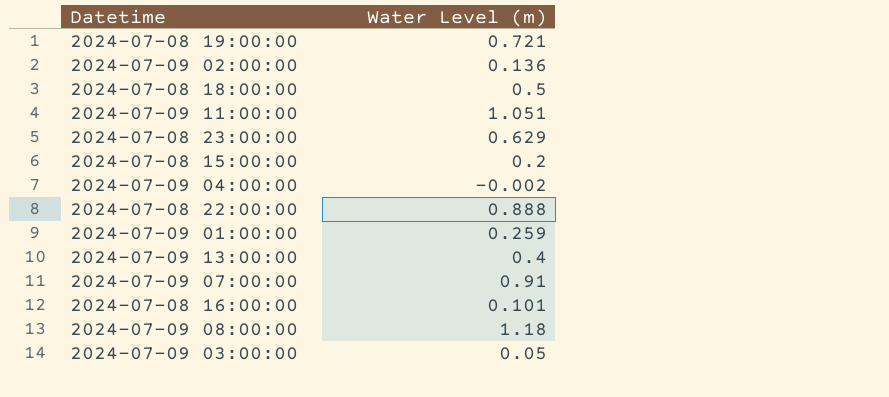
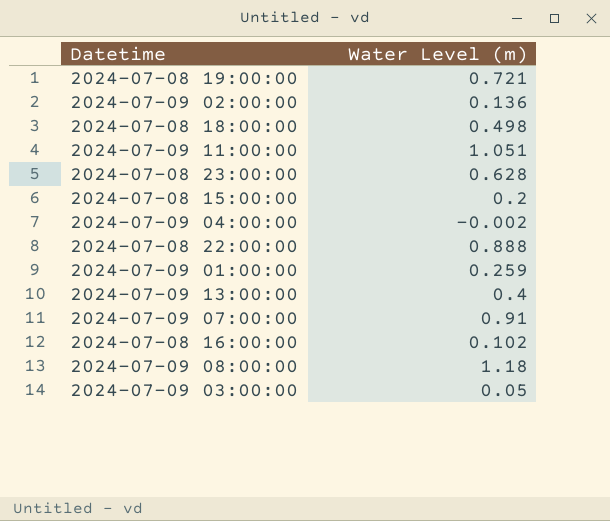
2024-07-08 18:00:00 | Water Level (m): 0.5 -> 0.498
2024-07-08 23:00:00 | Water Level (m): 0.629 -> 0.628
2024-07-08 16:00:00 | Water Level (m): 0.101 -> 0.102

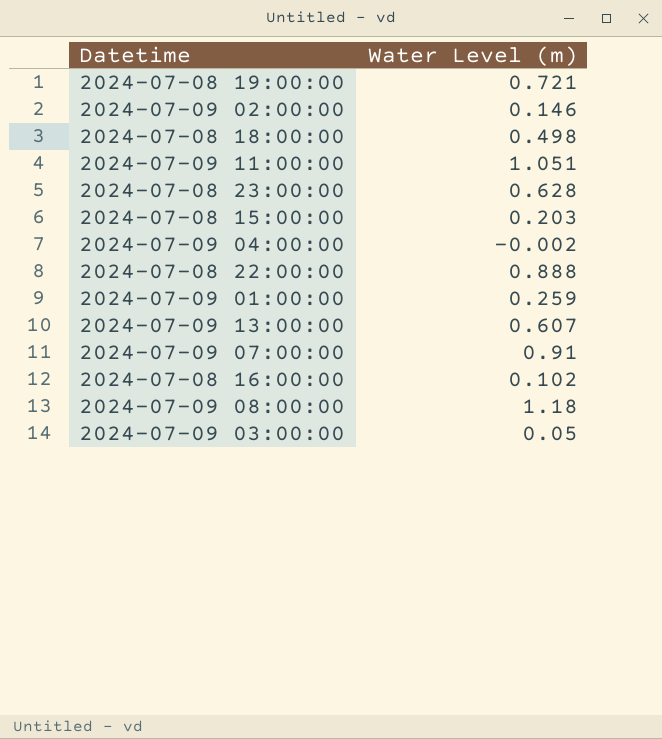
2024-07-09 02:00:00 | Water Level (m): 0.136 -> 0.146
2024-07-08 15:00:00 | Water Level (m): 0.2 -> 0.203
2024-07-09 13:00:00 | Water Level (m): 0.4 -> 0.607

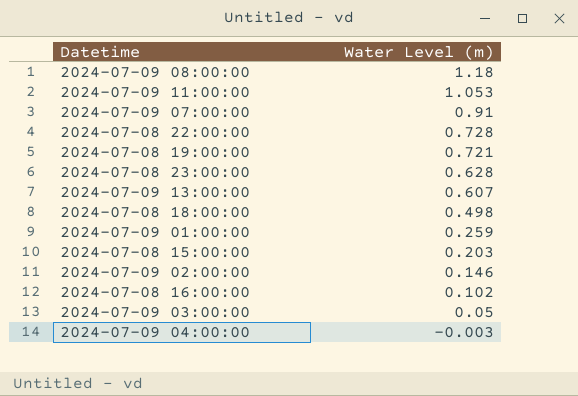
row order: none -> Water Level (m) descending
2024-07-09 11:00:00 | Water Level (m): 1.051 -> 1.053
2024-07-08 22:00:00 | Water Level (m): 0.888 -> 0.728
2024-07-09 04:00:00 | Water Level (m): -0.002 -> -0.003

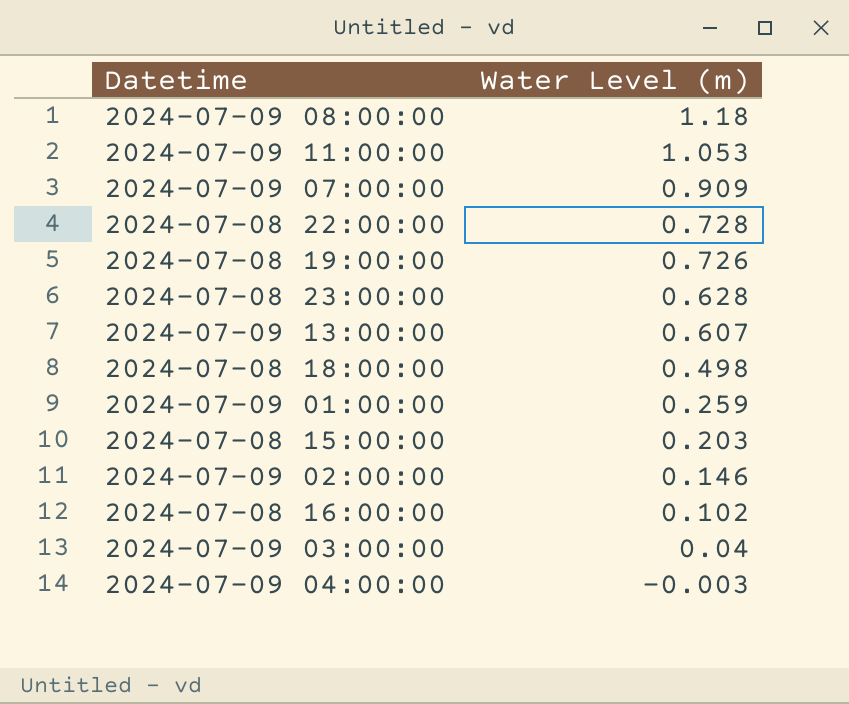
2024-07-09 07:00:00 | Water Level (m): 0.91 -> 0.909
2024-07-08 19:00:00 | Water Level (m): 0.721 -> 0.726
2024-07-09 03:00:00 | Water Level (m): 0.05 -> 0.04

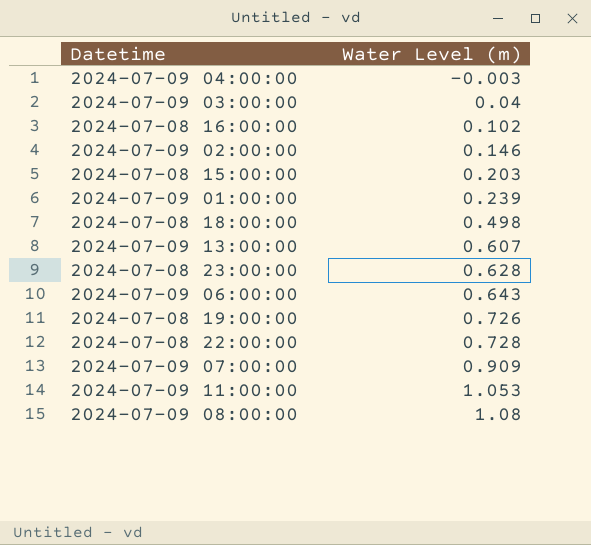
row order: Water Level (m) descending -> Water Level (m) ascending
2024-07-09 01:00:00 | Water Level (m): 0.259 -> 0.239
row 2024-07-09 06:00:00: none -> 0.643
2024-07-09 08:00:00 | Water Level (m): 1.18 -> 1.08

